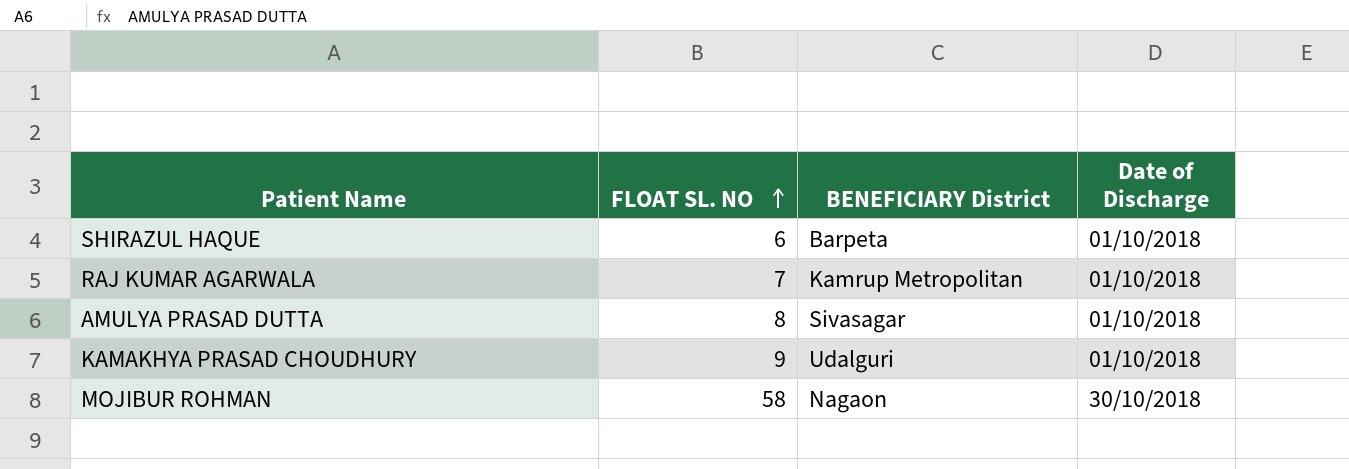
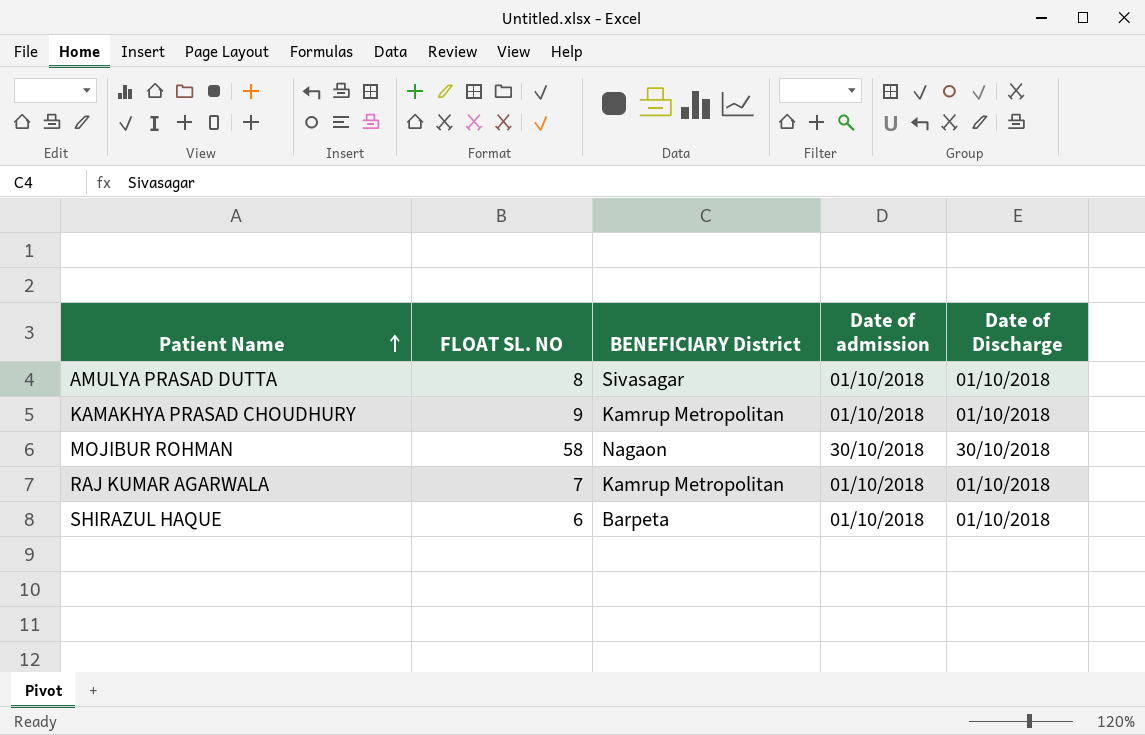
row order: FLOAT SL. NO ascending -> Patient Name ascending
column Date of admission | position: none -> 4
KAMAKHYA PRASAD CHOUDHURY | BENEFICIARY District: Udalguri -> Kamrup Metropolitan

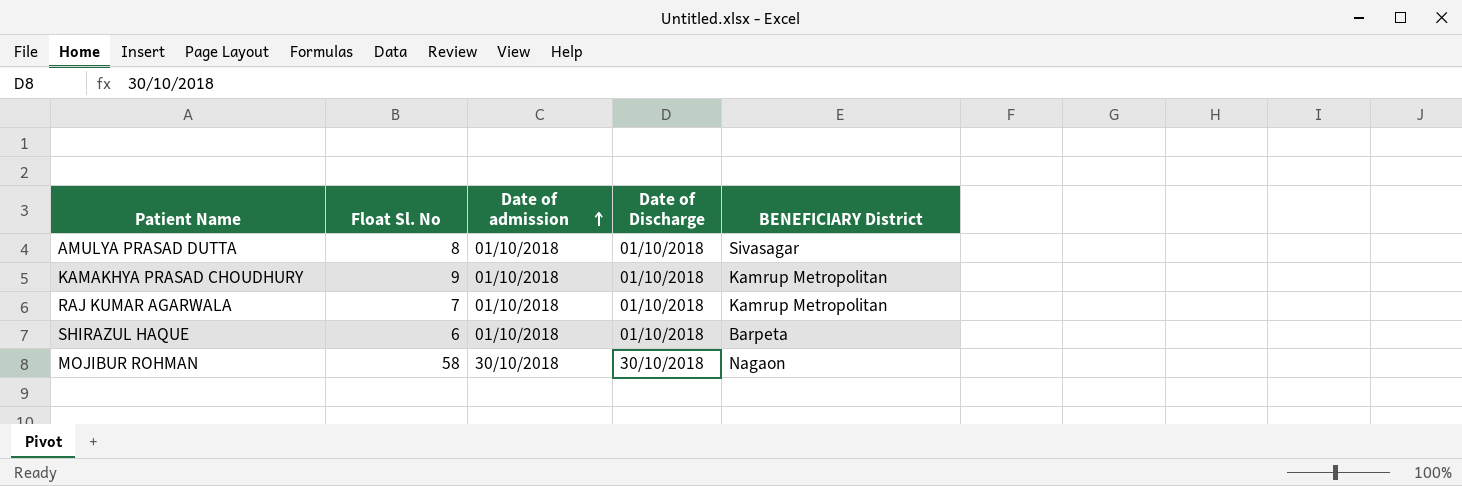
row order: Patient Name ascending -> Date of admission ascending
column name: FLOAT SL. NO -> Float Sl. No
column BENEFICIARY District | position: 3 -> 5

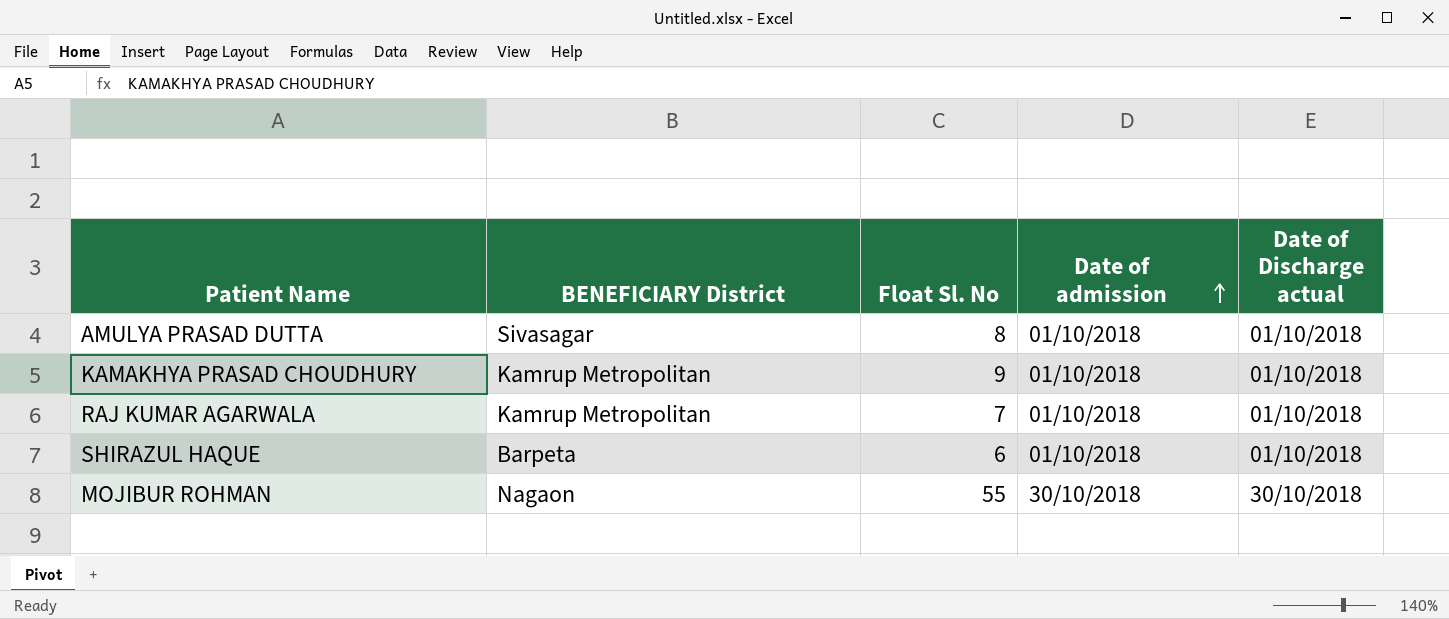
column BENEFICIARY District | position: 5 -> 2
column name: Date of Discharge -> Date of Discharge actual
MOJIBUR ROHMAN | Float Sl. No: 58 -> 55

